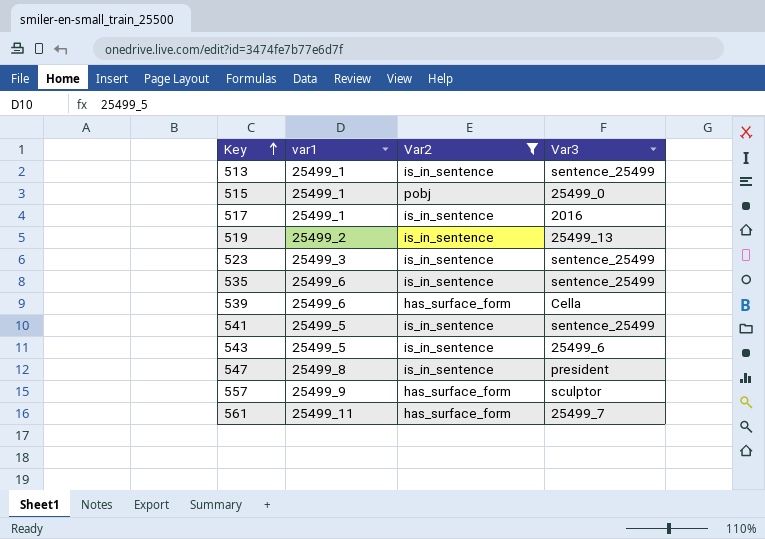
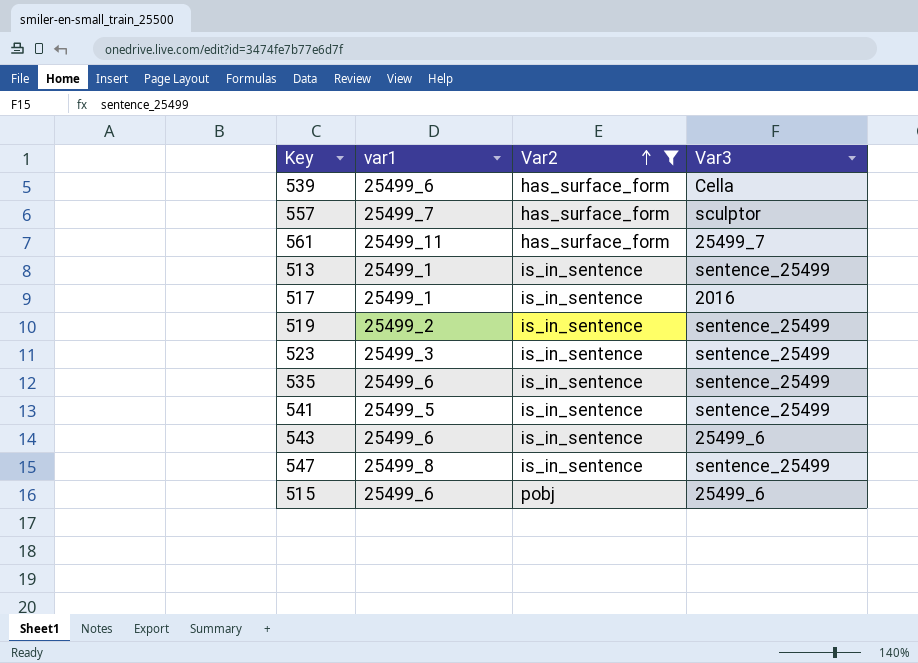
row order: Key ascending -> Var2 ascending
557 | var1: 25499_9 -> 25499_7
519 | Var3: 25499_13 -> sentence_25499
543 | var1: 25499_5 -> 25499_6
547 | Var3: president -> sentence_25499
515 | var1: 25499_1 -> 25499_6
515 | Var3: 25499_0 -> 25499_6

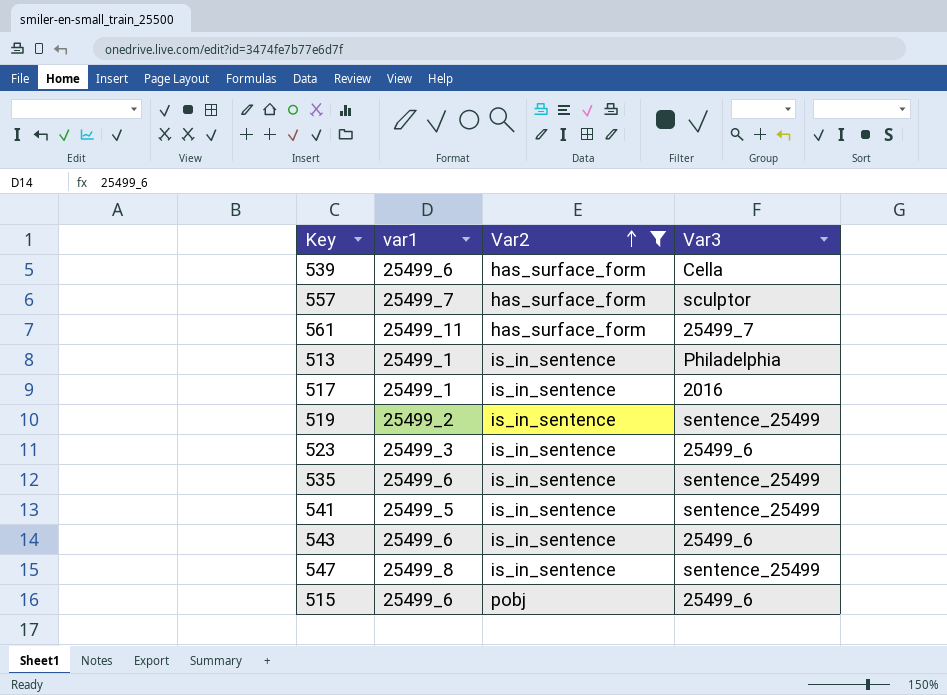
513 | Var3: sentence_25499 -> Philadelphia
523 | Var3: sentence_25499 -> 25499_6

